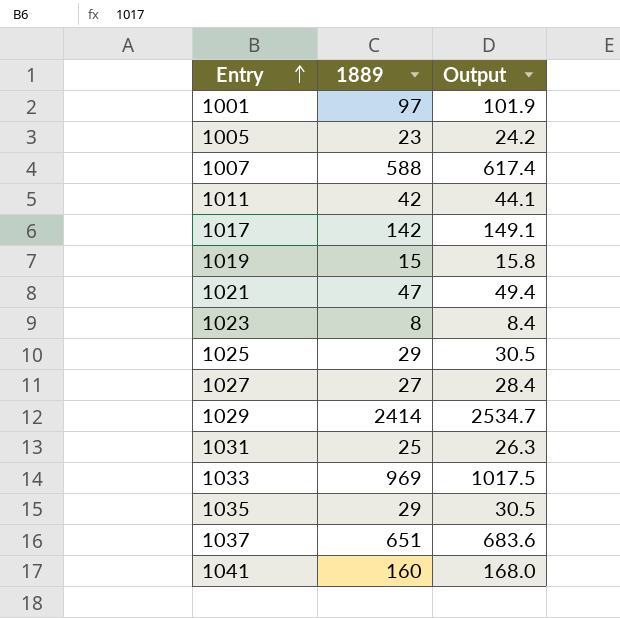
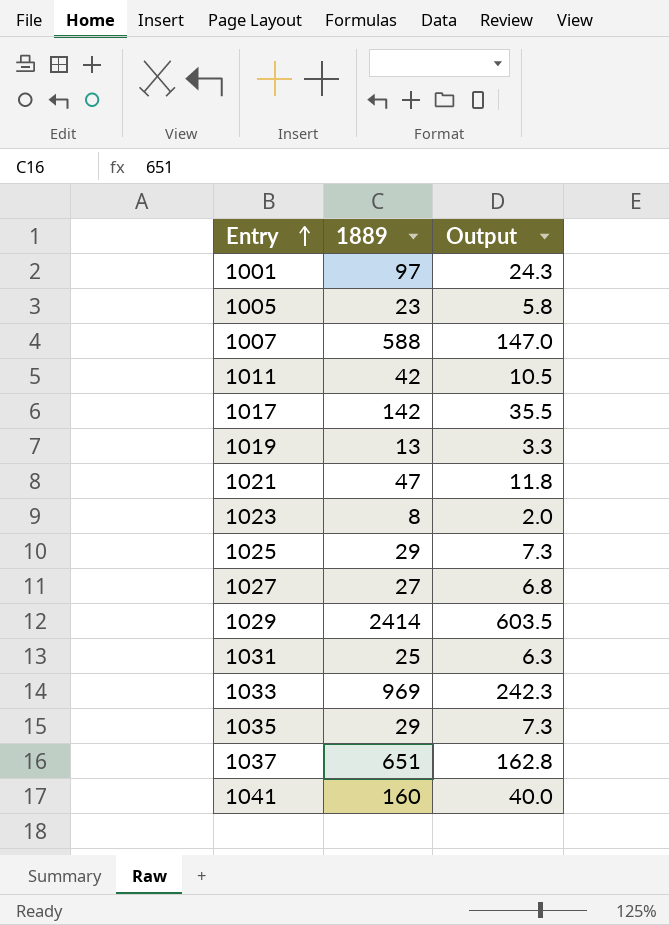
column Output | formula: [1889] * 1.05 -> [1889] * 0.25
1019 | 1889: 15 -> 13

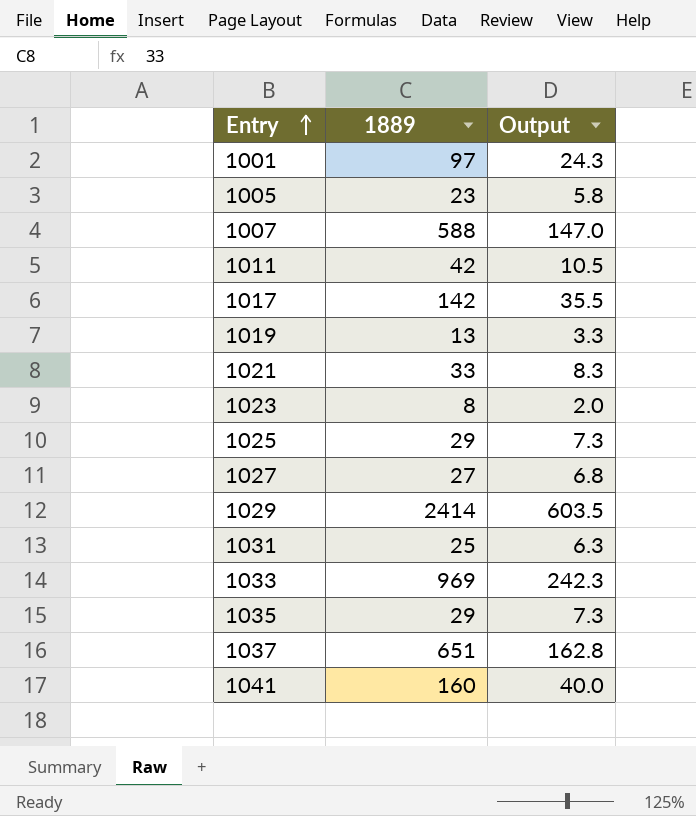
1021 | 1889: 47 -> 33
1021 | Output: 11.8 -> 8.3

